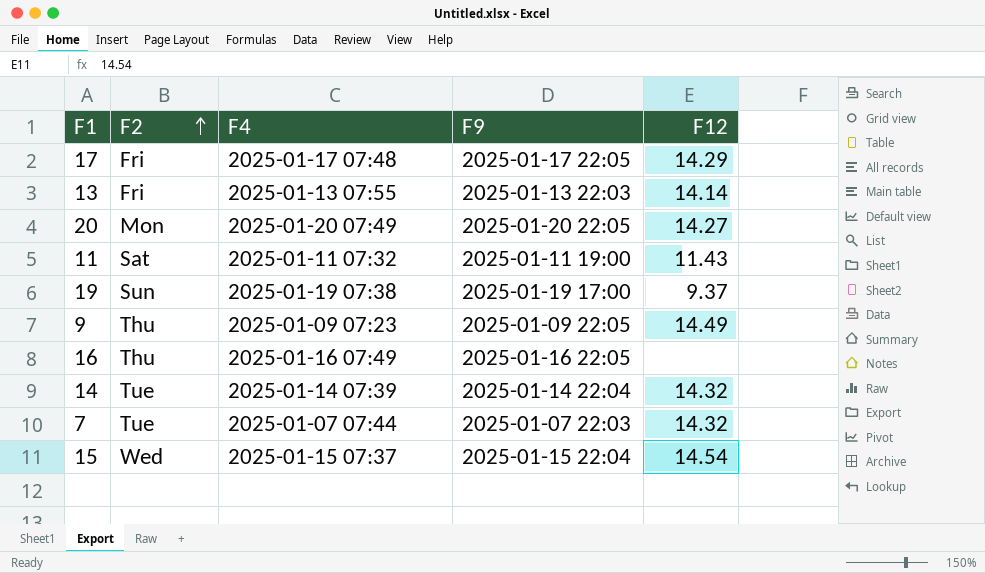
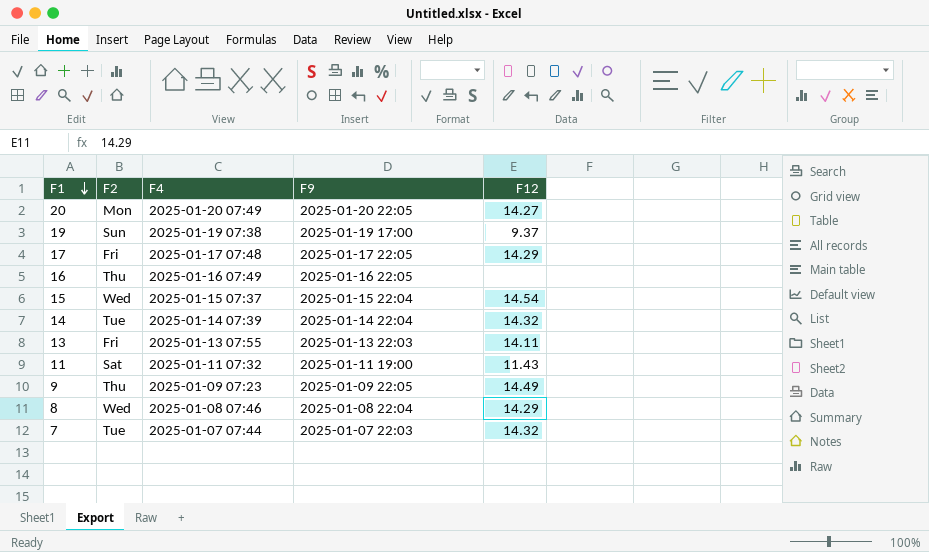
row order: F2 ascending -> F1 descending
13 | F12: 14.14 -> 14.11
row 8: none -> Wed | 2025-01-08 07:46 | 2025-01-08 22:04 | 14.29

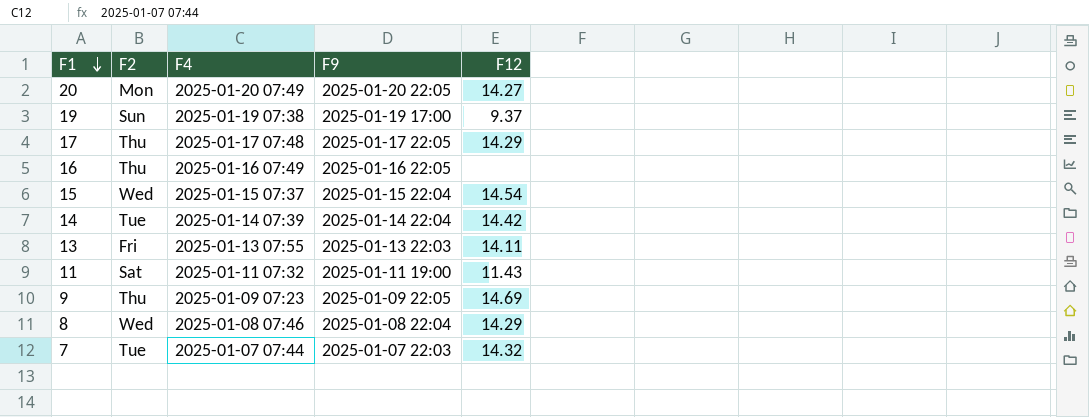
17 | F2: Fri -> Thu
14 | F12: 14.32 -> 14.42
9 | F12: 14.49 -> 14.69

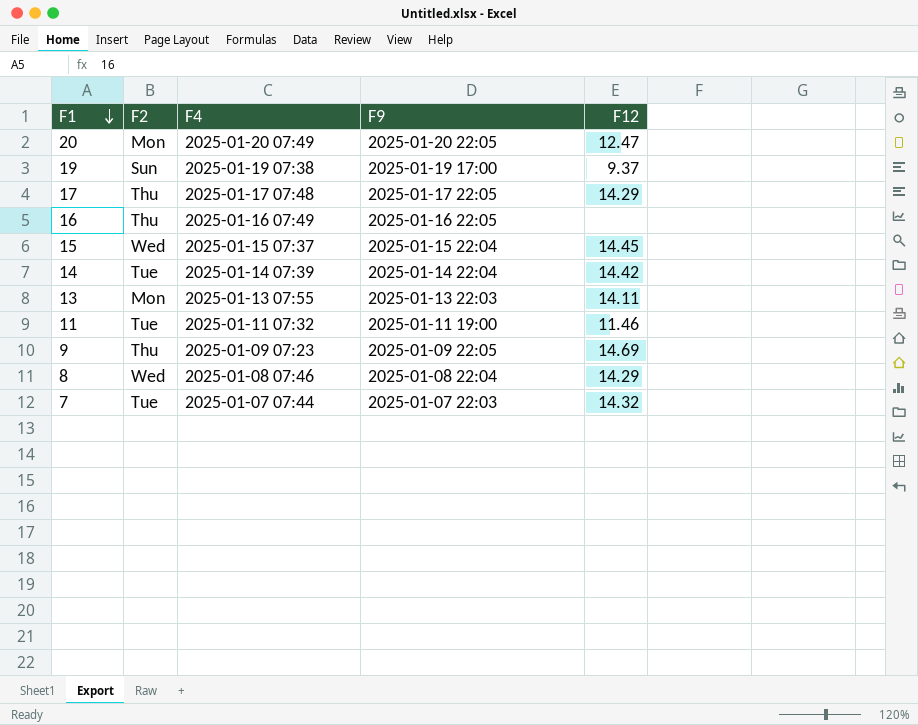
20 | F12: 14.27 -> 12.47
15 | F12: 14.54 -> 14.45
13 | F2: Fri -> Mon
11 | F2: Sat -> Tue
11 | F12: 11.43 -> 11.46

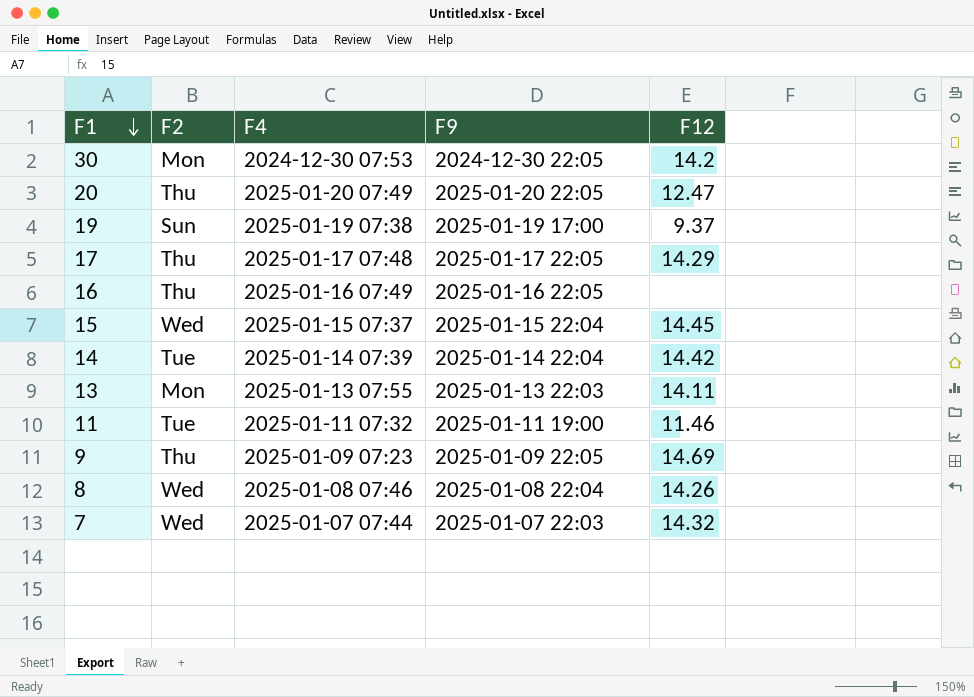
row 30: none -> Mon | 2024-12-30 07:53 | 2024-12-30 22:05 | 14.2
20 | F2: Mon -> Thu
8 | F12: 14.29 -> 14.26
7 | F2: Tue -> Wed

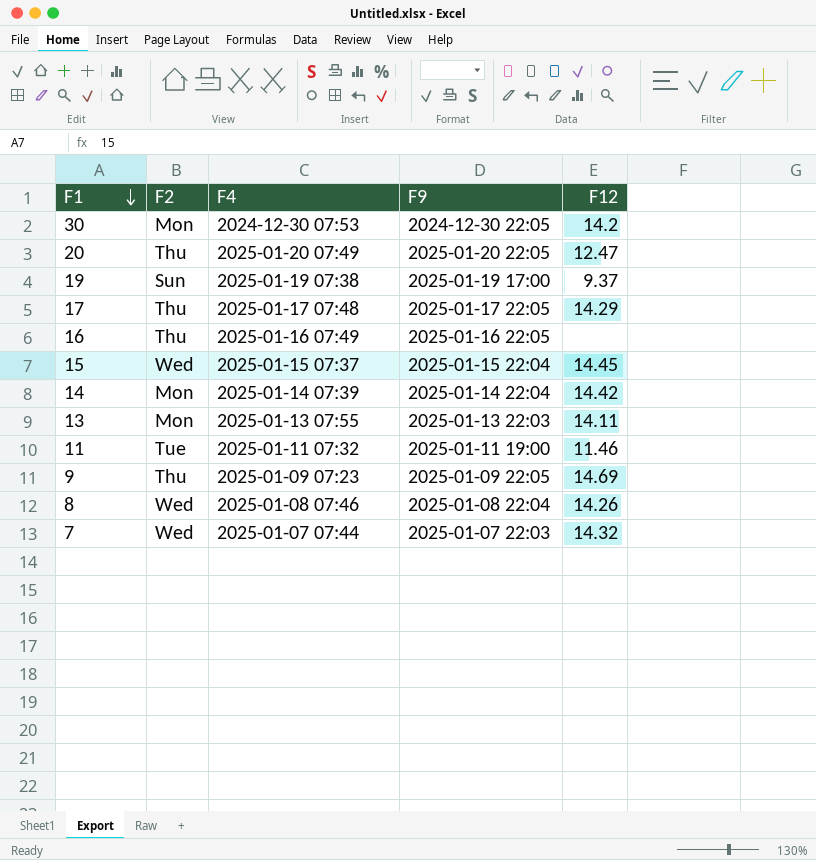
14 | F2: Tue -> Mon

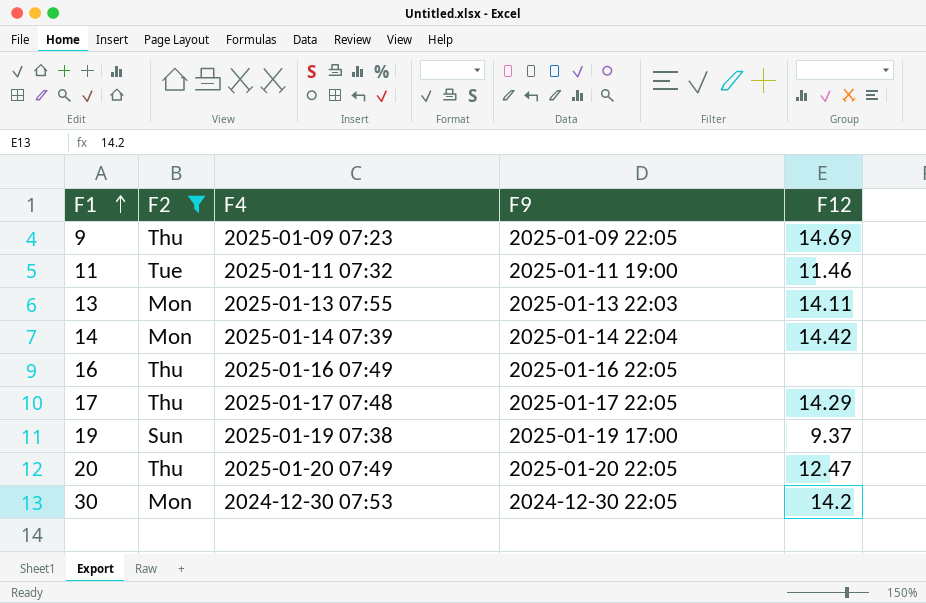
filter: none -> F2 != Wed
row order: F1 descending -> F1 ascending

